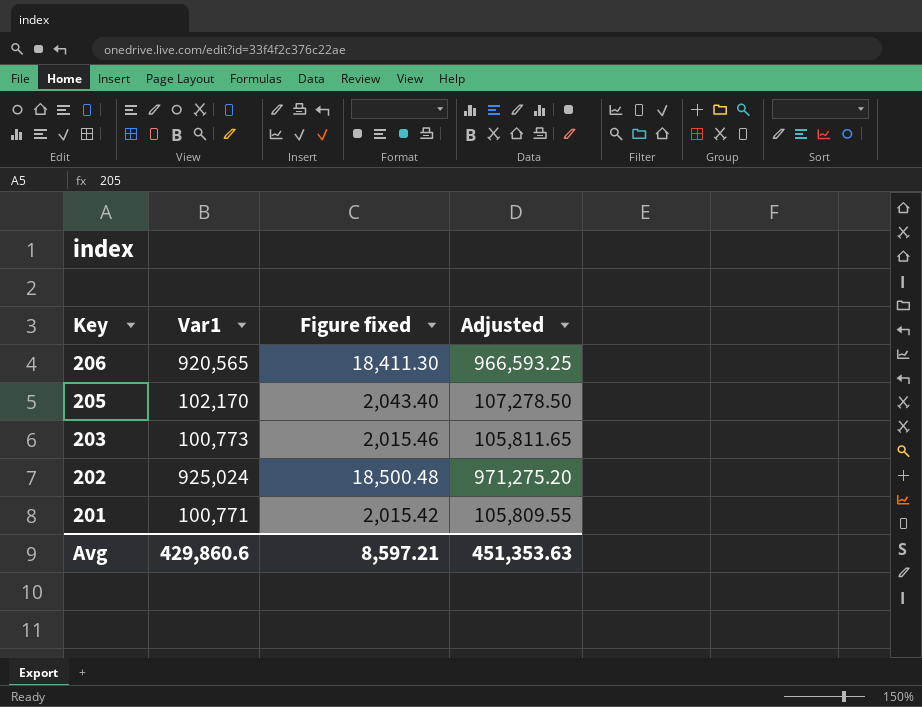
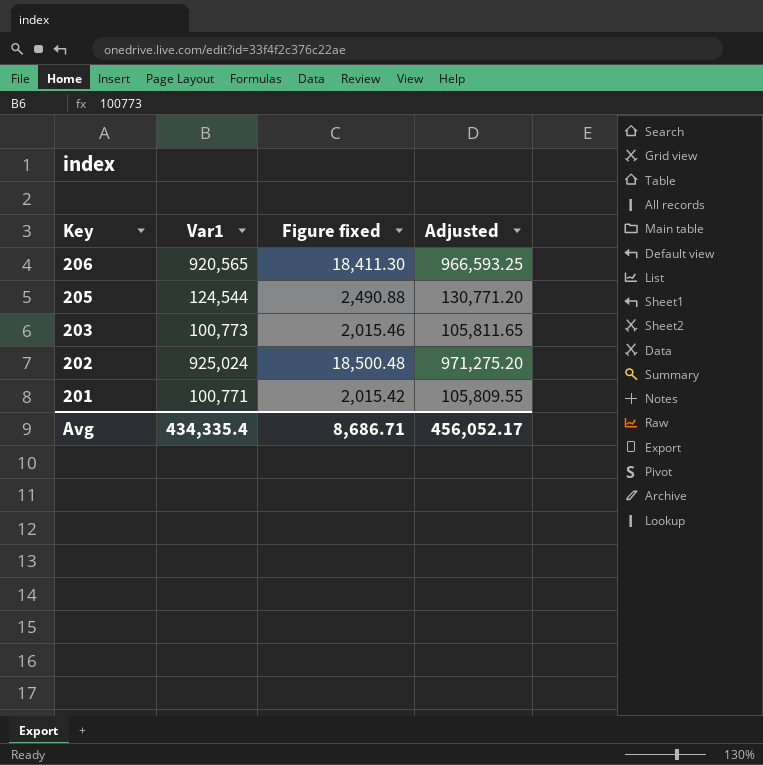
205 | Var1: 102,170 -> 124,544
205 | Figure fixed: 2,043.40 -> 2,490.88
205 | Adjusted: 107,278.50 -> 130,771.20
Avg | Var1: 429,860.6 -> 434,335.4
Avg | Figure fixed: 8,597.21 -> 8,686.71
Avg | Adjusted: 451,353.63 -> 456,052.17

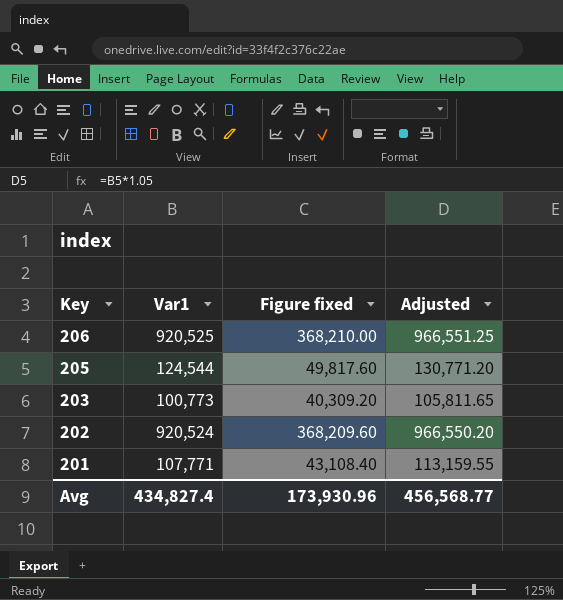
column Figure fixed | formula: [Var1] * 0.02 -> [Var1] * 0.4
206 | Var1: 920,565 -> 920,525
206 | Adjusted: 966,593.25 -> 966,551.25
202 | Var1: 925,024 -> 920,524
202 | Adjusted: 971,275.20 -> 966,550.20
201 | Var1: 100,771 -> 107,771
201 | Adjusted: 105,809.55 -> 113,159.55
Avg | Var1: 434,335.4 -> 434,827.4
Avg | Figure fixed: 8,686.71 -> 173,930.96
Avg | Adjusted: 456,052.17 -> 456,568.77

